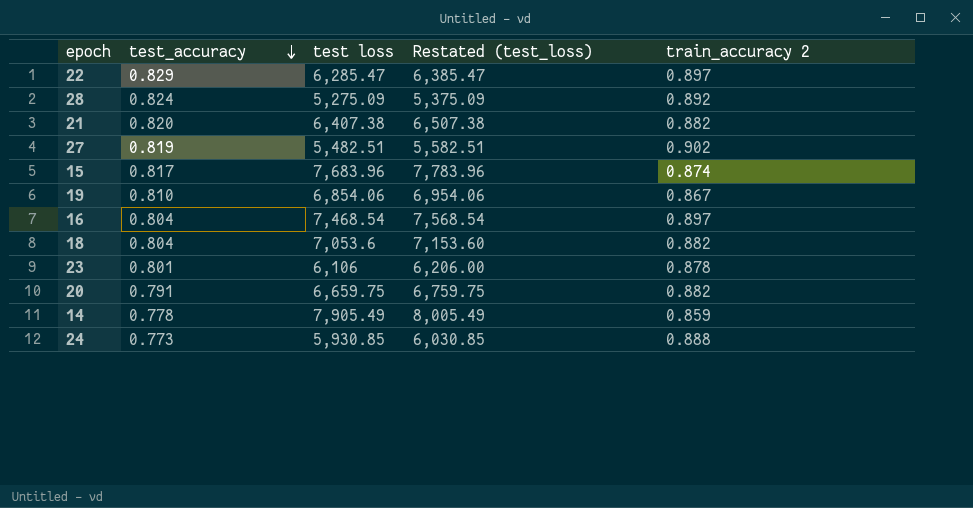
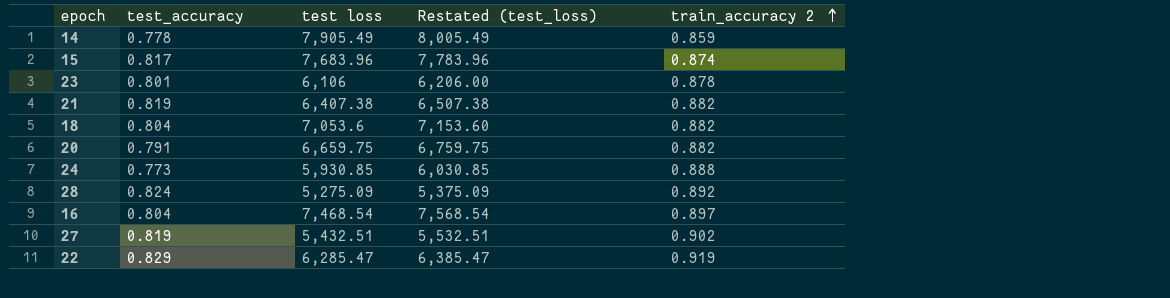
row order: test_accuracy descending -> train_accuracy 2 ascending
row 19: 0.810 | 6,854.06 | 6,954.06 | 0.867 -> none
21 | test_accuracy: 0.820 -> 0.819
27 | test loss: 5,482.51 -> 5,432.51
27 | Restated (test_loss): 5,582.51 -> 5,532.51
22 | train_accuracy 2: 0.897 -> 0.919

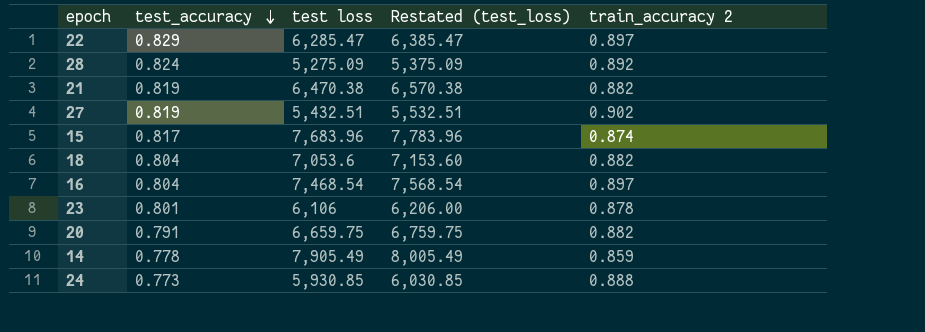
row order: train_accuracy 2 ascending -> test_accuracy descending
22 | train_accuracy 2: 0.919 -> 0.897
21 | test loss: 6,407.38 -> 6,470.38
21 | Restated (test_loss): 6,507.38 -> 6,570.38

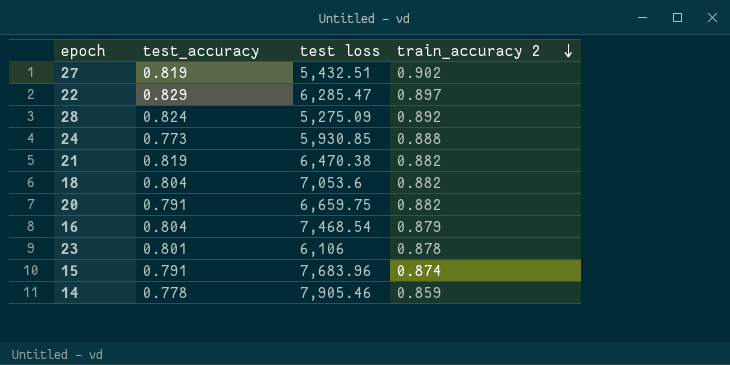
row order: test_accuracy descending -> train_accuracy 2 descending
column Restated (test_loss) | formula: [test loss] + 100 -> none
16 | train_accuracy 2: 0.897 -> 0.879
15 | test_accuracy: 0.817 -> 0.791
14 | test loss: 7,905.49 -> 7,905.46

